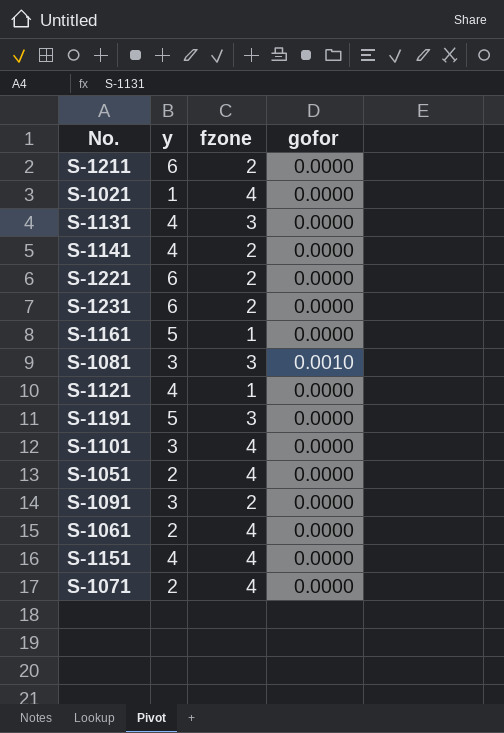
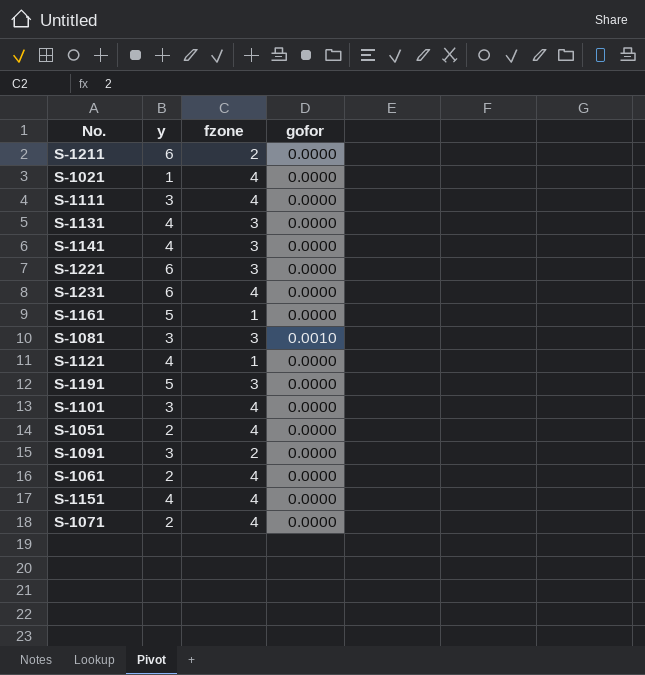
row S-1111: none -> 3 | 4 | 0.0000
S-1141 | fzone: 2 -> 3
S-1221 | fzone: 2 -> 3
S-1231 | fzone: 2 -> 4

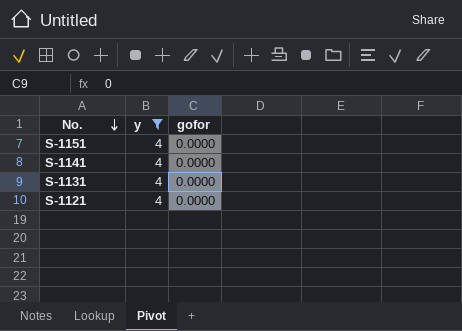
filter: none -> y = 4
row order: none -> No. descending
column fzone | position: 3 -> none

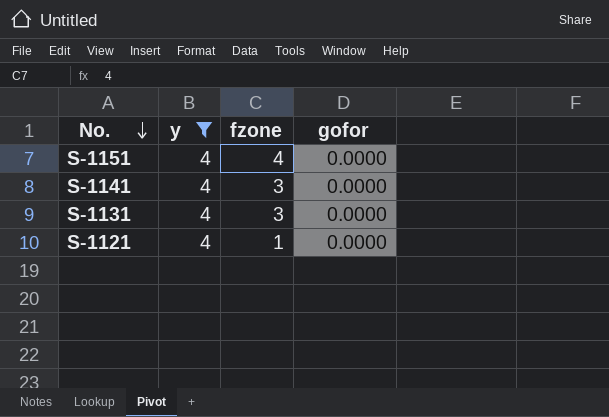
column fzone | position: none -> 3

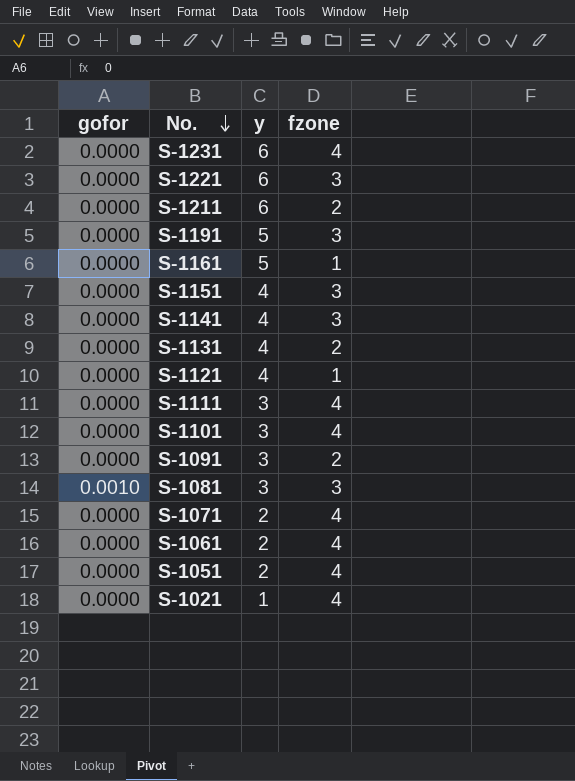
filter: y = 4 -> none
column gofor | position: 4 -> 1
S-1151 | fzone: 4 -> 3
S-1131 | fzone: 3 -> 2

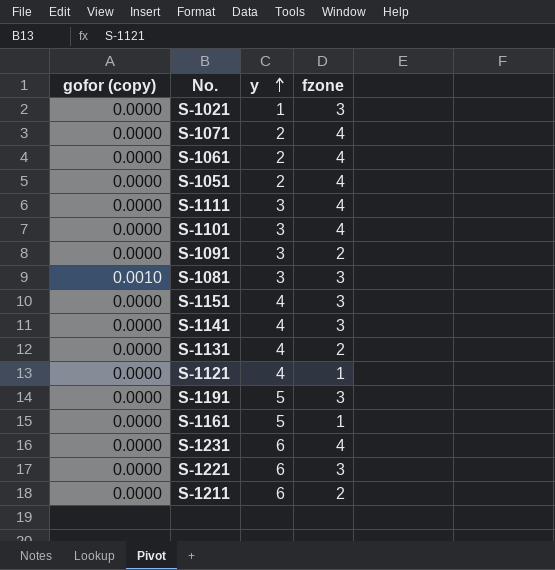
row order: No. descending -> y ascending
column name: gofor -> gofor (copy)
S-1021 | fzone: 4 -> 3

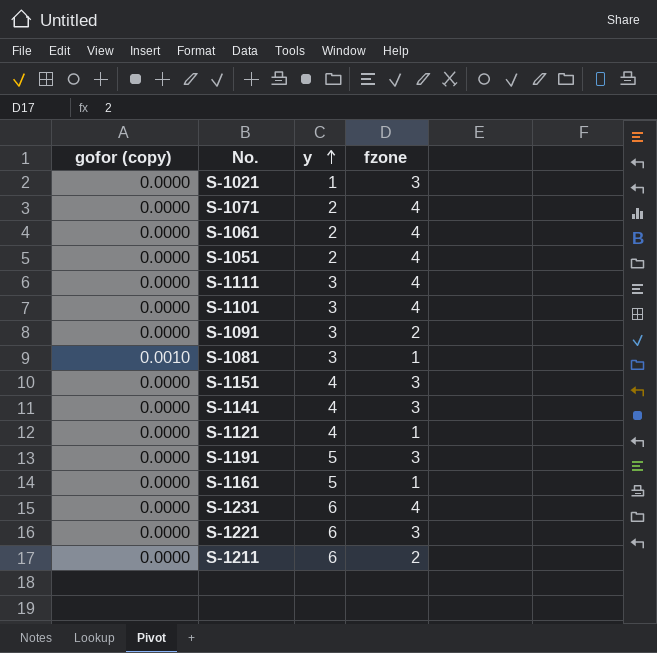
row S-1131: 0.0000 | 4 | 2 -> none
S-1081 | fzone: 3 -> 1

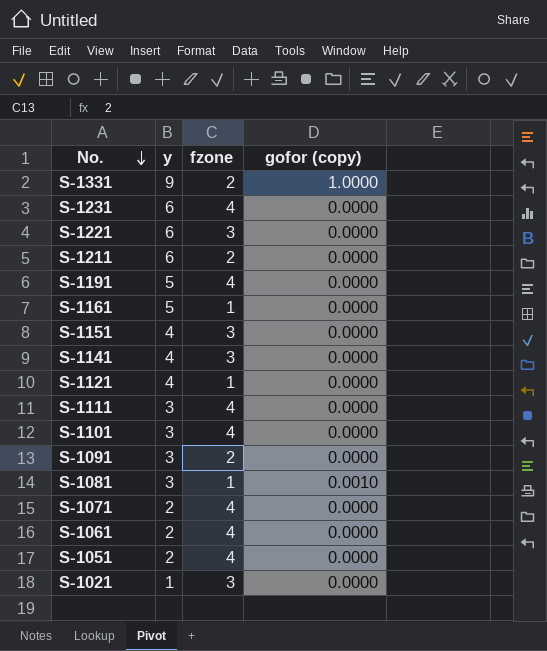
row order: y ascending -> No. descending
column gofor (copy) | position: 1 -> 4
row S-1331: none -> 9 | 2 | 1.0000
S-1191 | fzone: 3 -> 4

